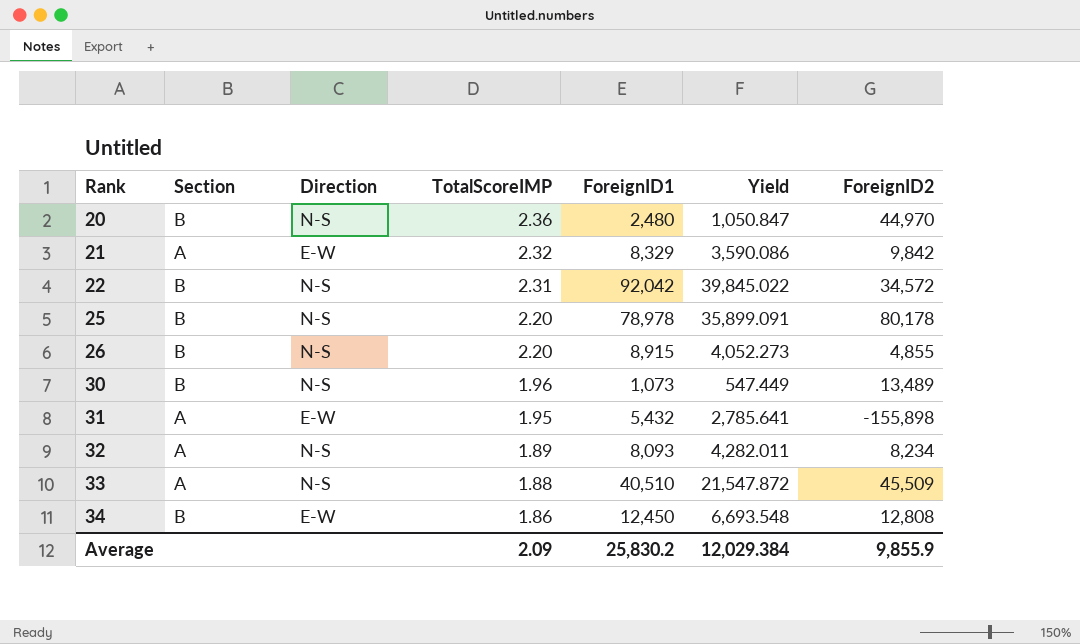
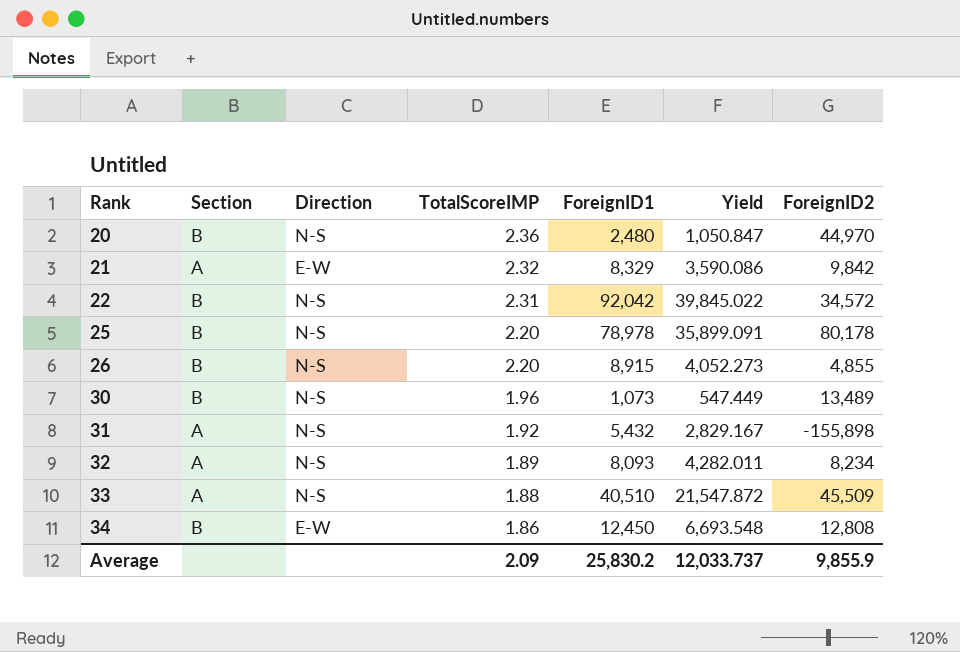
31 | Direction: E-W -> N-S
31 | TotalScoreIMP: 1.95 -> 1.92
31 | Yield: 2,785.641 -> 2,829.167
Average | Yield: 12,029.384 -> 12,033.737

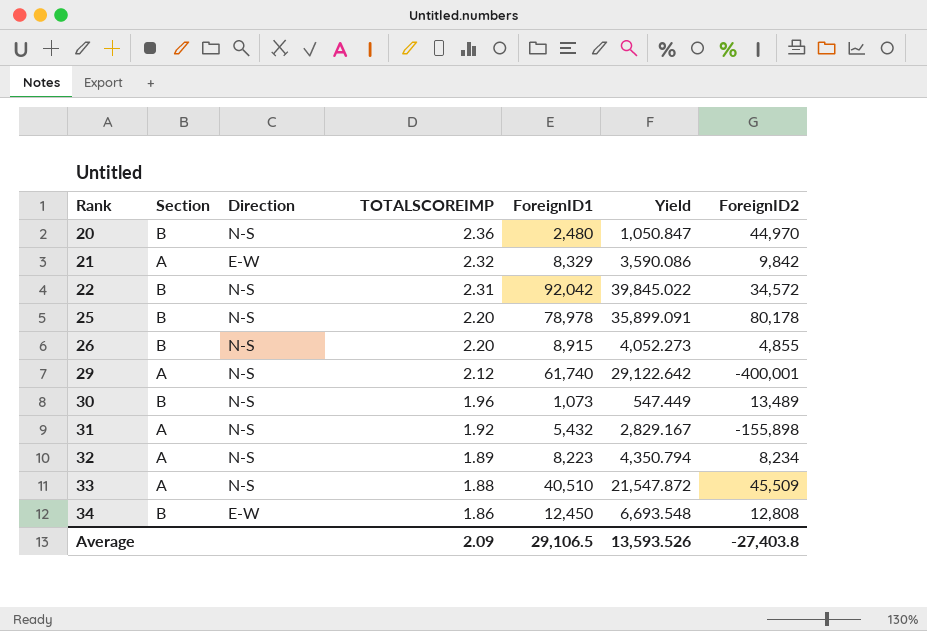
column name: TotalScoreIMP -> TOTALSCOREIMP
row 29: none -> A | N-S | 2.12 | 61,740 | 29,122.642 | -400,001
32 | ForeignID1: 8,093 -> 8,223
32 | Yield: 4,282.011 -> 4,350.794
Average | ForeignID1: 25,830.2 -> 29,106.5
Average | Yield: 12,033.737 -> 13,593.526
Average | ForeignID2: 9,855.9 -> -27,403.8

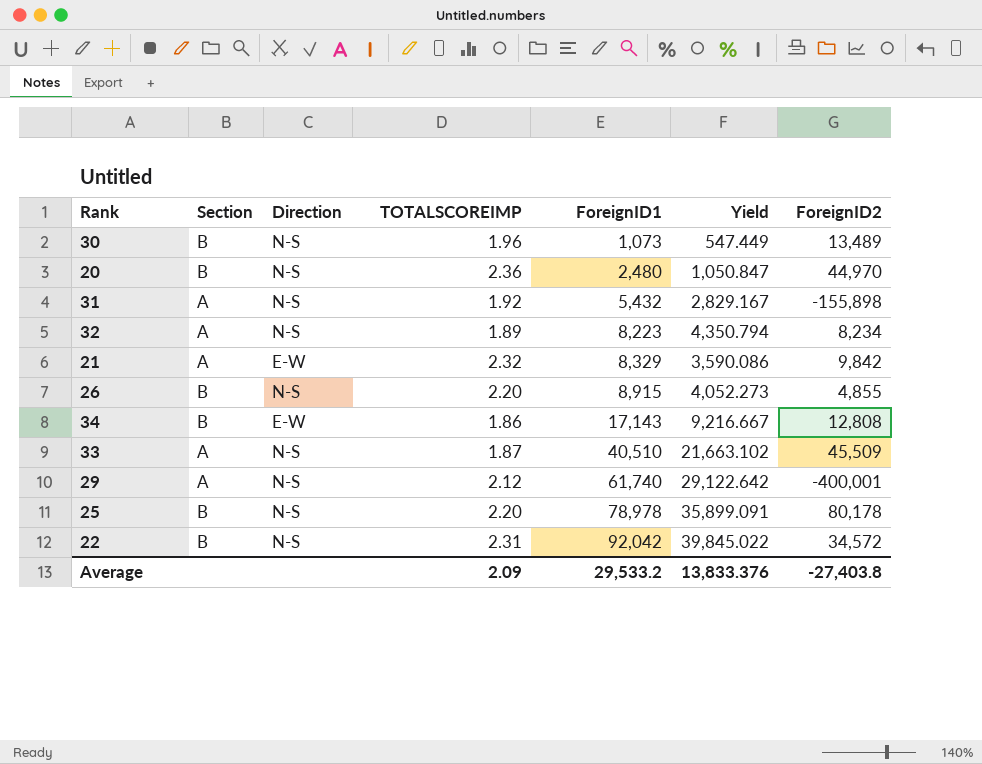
row order: Rank ascending -> ForeignID1 ascending
34 | ForeignID1: 12,450 -> 17,143
34 | Yield: 6,693.548 -> 9,216.667
33 | TOTALSCOREIMP: 1.88 -> 1.87
33 | Yield: 21,547.872 -> 21,663.102
Average | ForeignID1: 29,106.5 -> 29,533.2
Average | Yield: 13,593.526 -> 13,833.376

